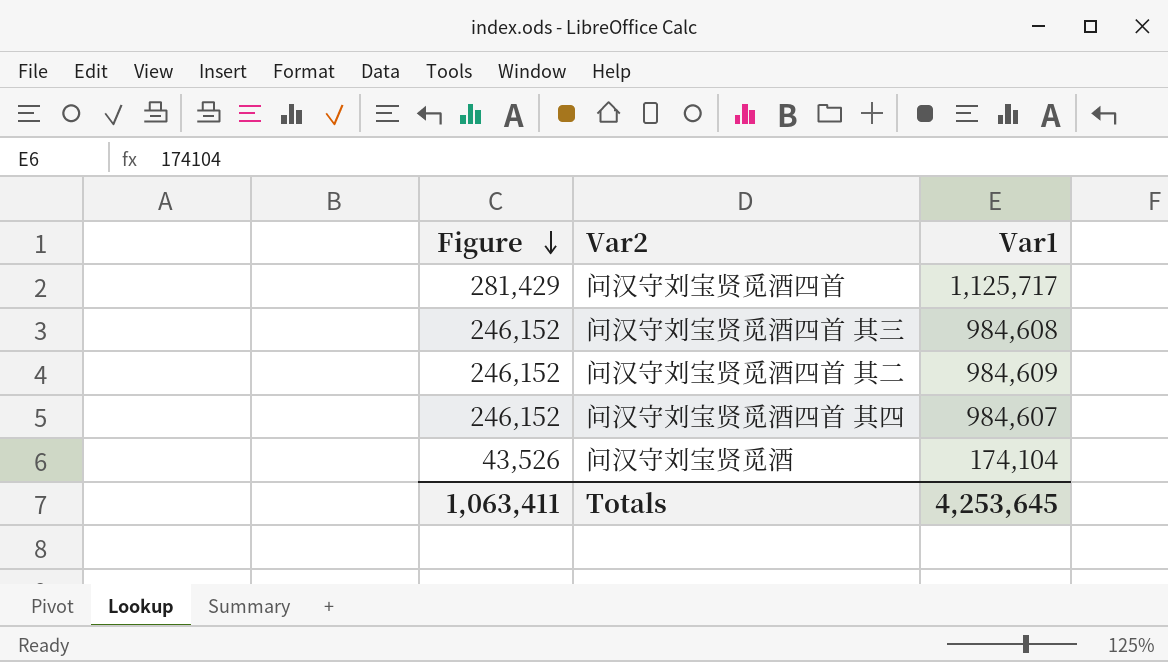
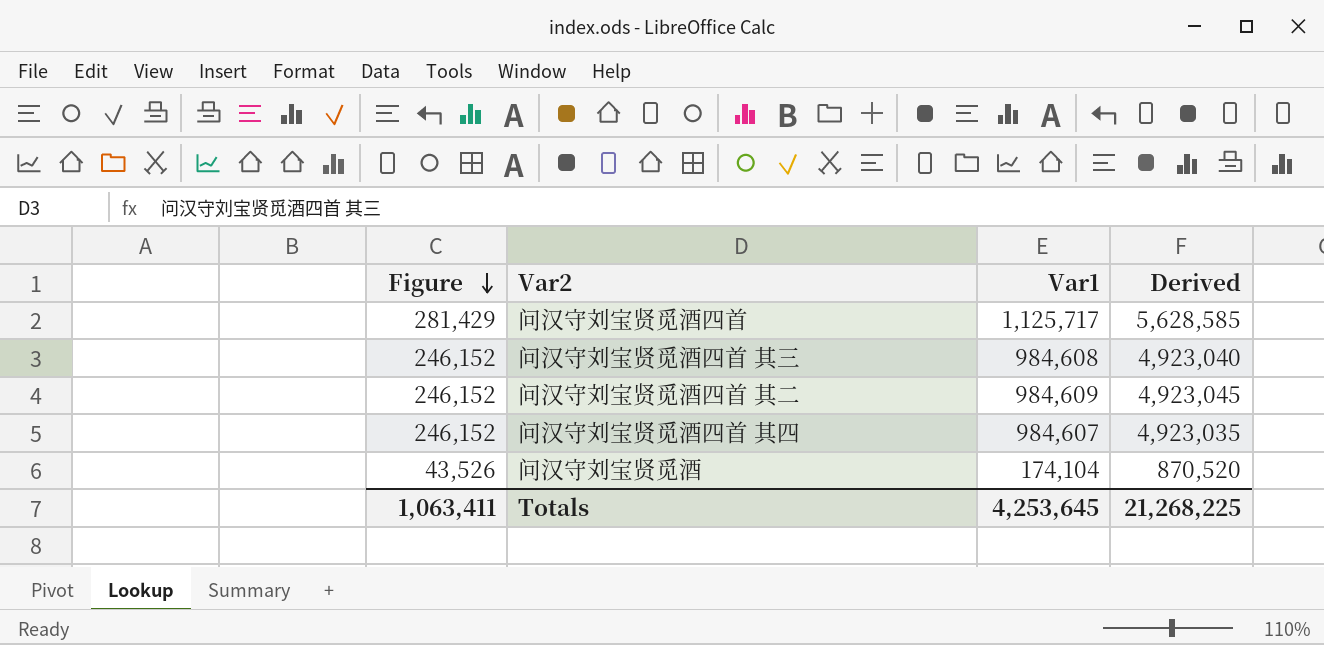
column Derived | formula: none -> [Var1] * 5

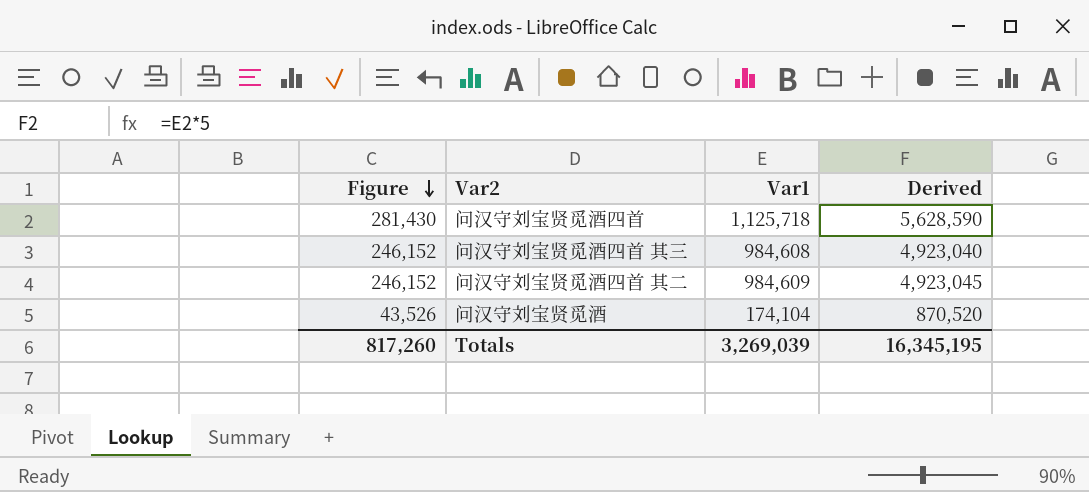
row 问汉守刘宝贤觅酒四首 其四: 246,152 | 984,607 | 4,923,035 -> none
问汉守刘宝贤觅酒四首 | Figure: 281,429 -> 281,430
问汉守刘宝贤觅酒四首 | Var1: 1,125,717 -> 1,125,718
问汉守刘宝贤觅酒四首 | Derived: 5,628,585 -> 5,628,590
Totals | Figure: 1,063,411 -> 817,260
Totals | Var1: 4,253,645 -> 3,269,039
Totals | Derived: 21,268,225 -> 16,345,195

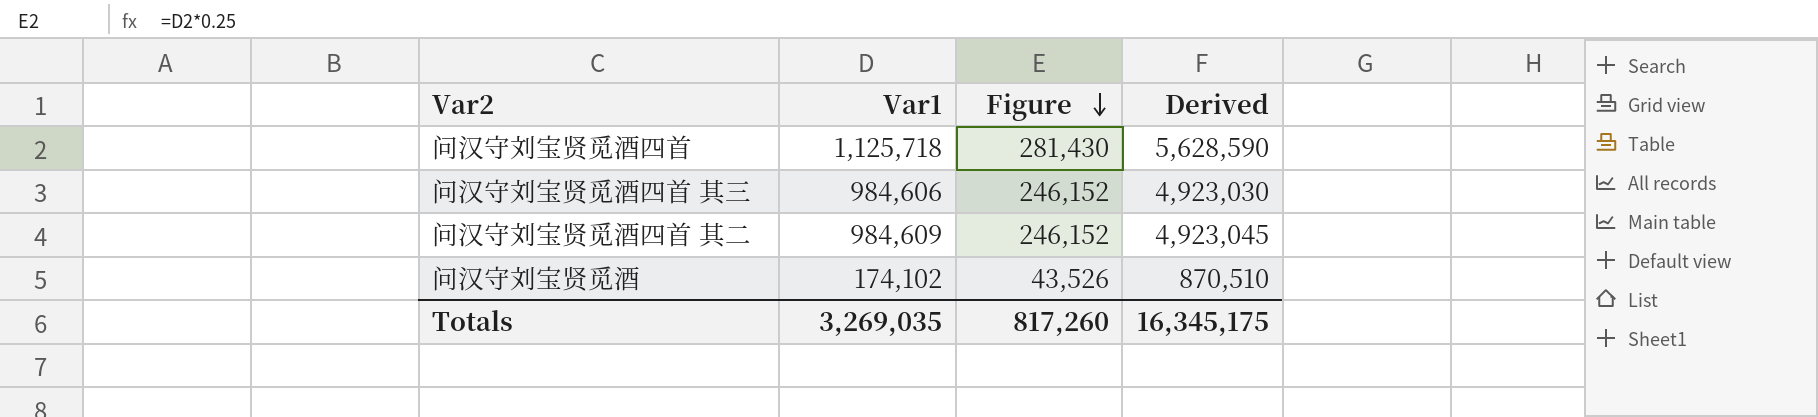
column Figure | position: 1 -> 3
问汉守刘宝贤觅酒四首 其三 | Var1: 984,608 -> 984,606
问汉守刘宝贤觅酒四首 其三 | Derived: 4,923,040 -> 4,923,030
问汉守刘宝贤觅酒 | Var1: 174,104 -> 174,102
问汉守刘宝贤觅酒 | Derived: 870,520 -> 870,510
Totals | Var1: 3,269,039 -> 3,269,035
Totals | Derived: 16,345,195 -> 16,345,175

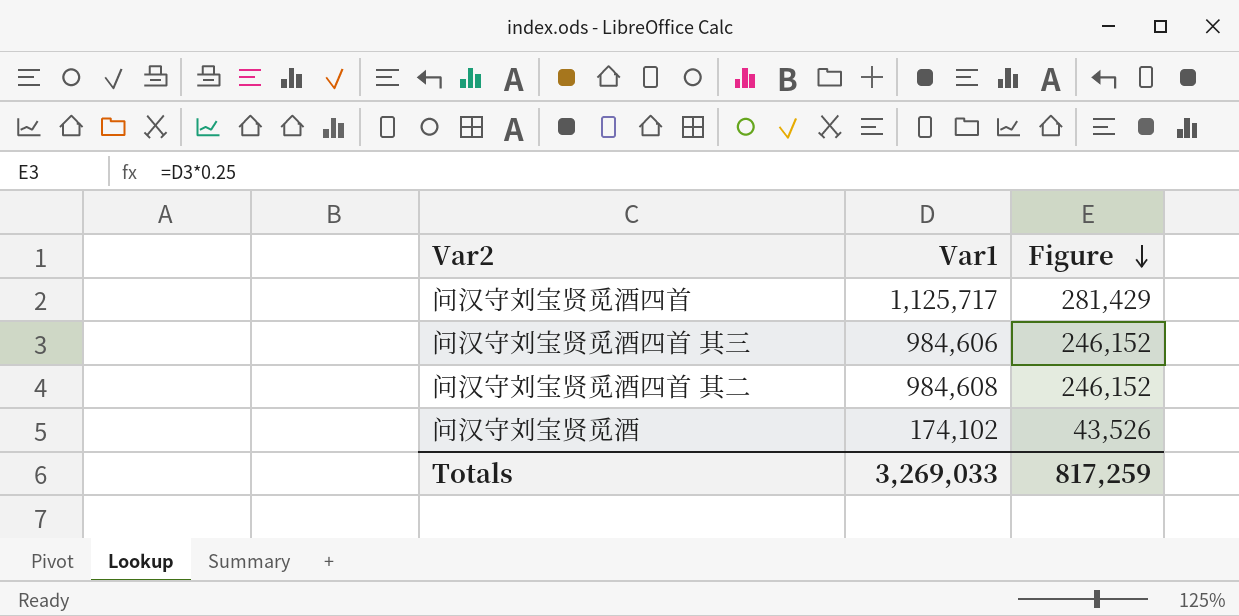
column Derived | formula: [Var1] * 5 -> none
问汉守刘宝贤觅酒四首 | Var1: 1,125,718 -> 1,125,717
问汉守刘宝贤觅酒四首 | Figure: 281,430 -> 281,429
问汉守刘宝贤觅酒四首 其二 | Var1: 984,609 -> 984,608
Totals | Var1: 3,269,035 -> 3,269,033
Totals | Figure: 817,260 -> 817,259

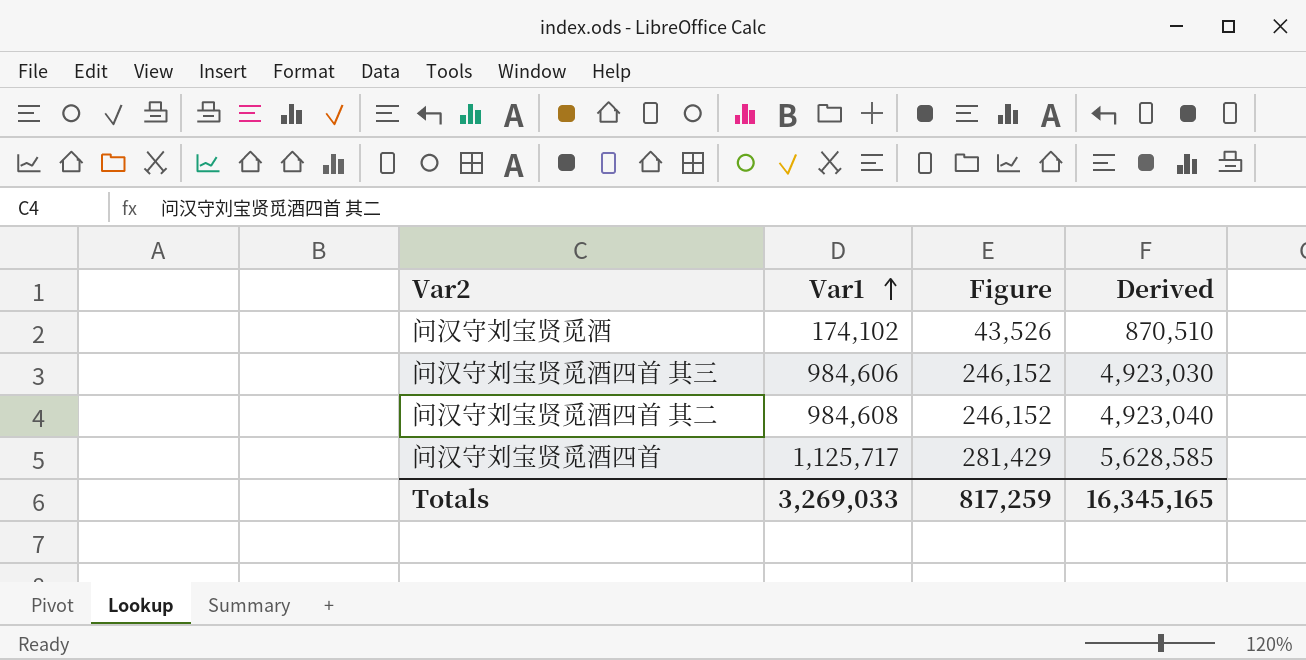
row order: Figure descending -> Var1 ascending
column Derived | formula: none -> [Var1] * 5

